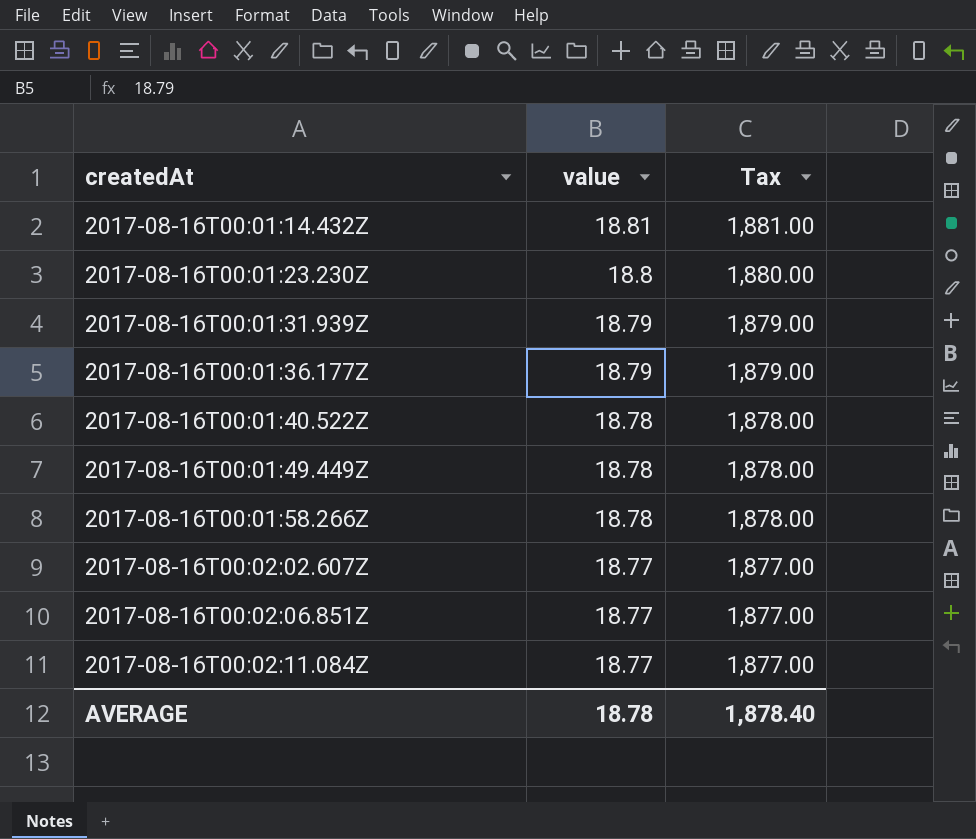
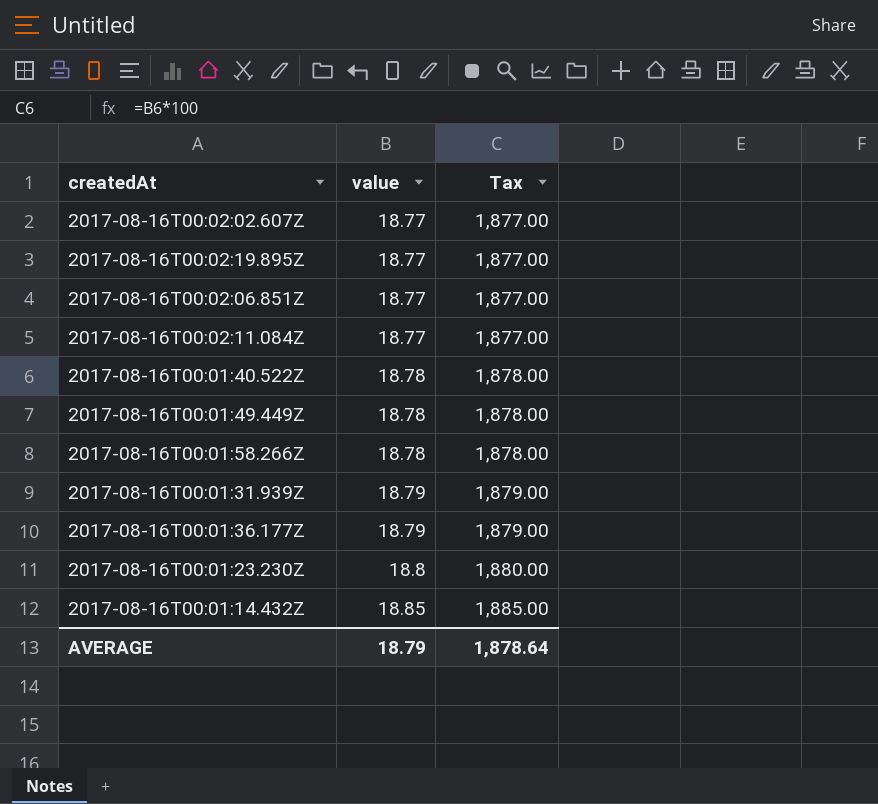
row order: createdAt ascending -> value ascending
row 2017-08-16T00:02:19.895Z: none -> 18.77 | 1,877.00
2017-08-16T00:01:14.432Z | value: 18.81 -> 18.85
2017-08-16T00:01:14.432Z | Tax: 1,881.00 -> 1,885.00
AVERAGE | value: 18.78 -> 18.79
AVERAGE | Tax: 1,878.40 -> 1,878.64

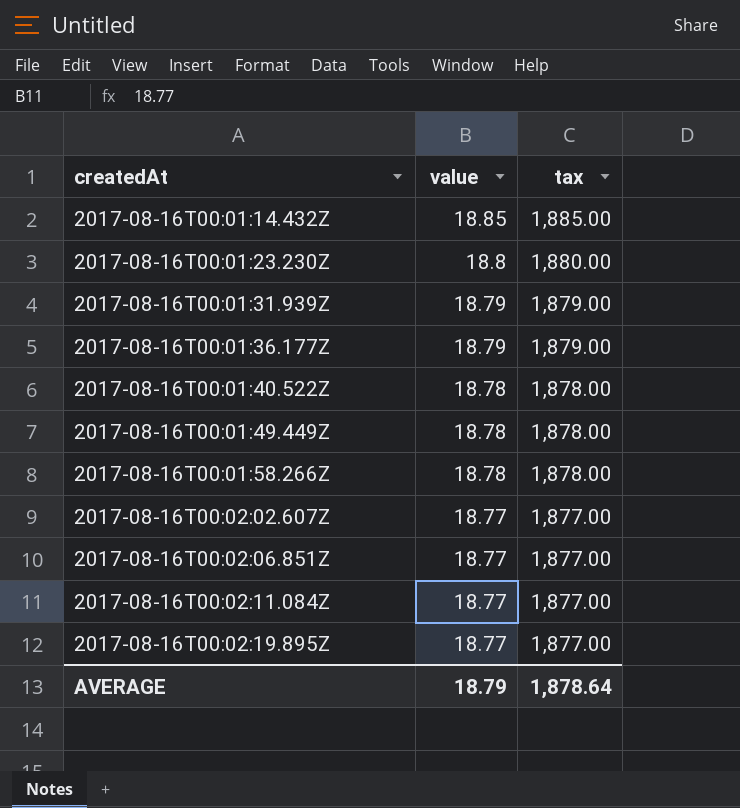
row order: value ascending -> createdAt ascending
column name: Tax -> tax

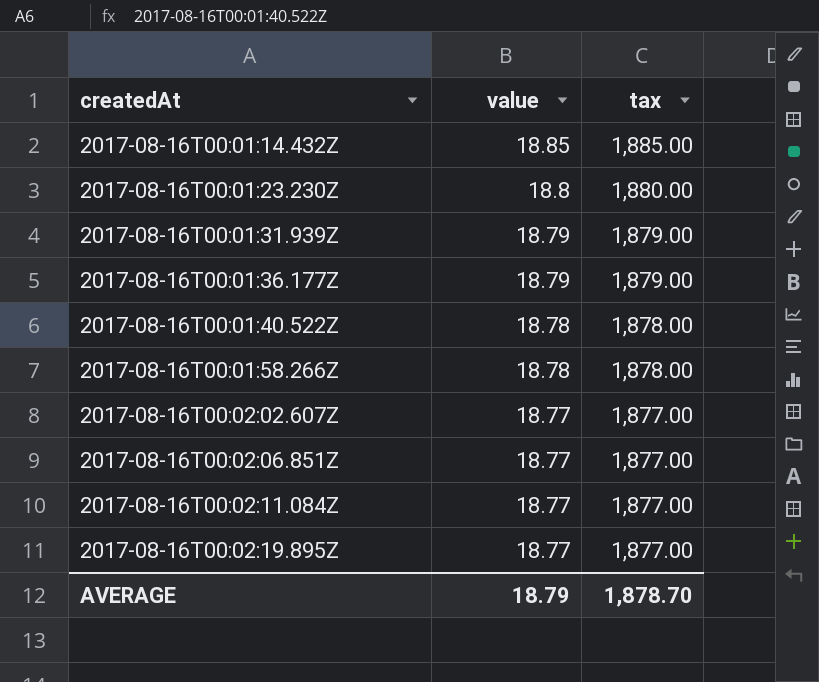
row 2017-08-16T00:01:49.449Z: 18.78 | 1,878.00 -> none
AVERAGE | tax: 1,878.64 -> 1,878.70

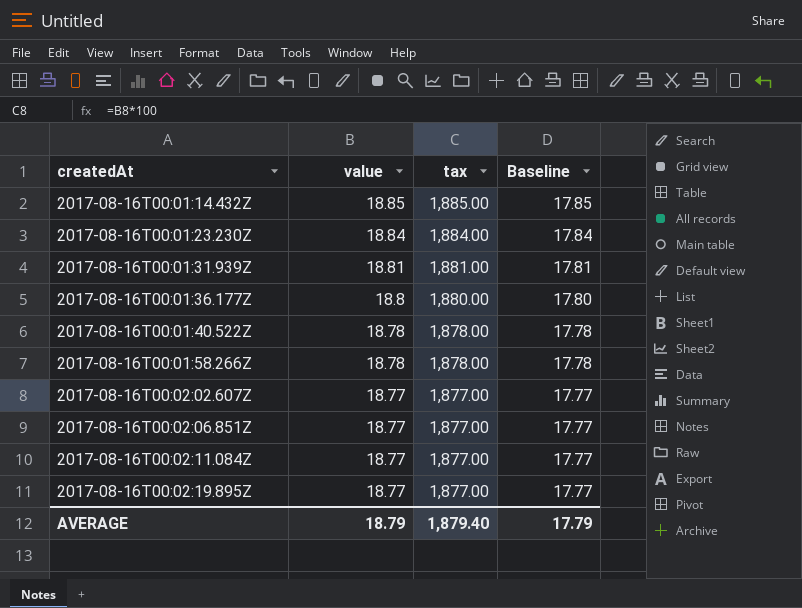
column Baseline | formula: none -> [value] - 1
2017-08-16T00:01:23.230Z | value: 18.8 -> 18.84
2017-08-16T00:01:23.230Z | tax: 1,880.00 -> 1,884.00
2017-08-16T00:01:31.939Z | value: 18.79 -> 18.81
2017-08-16T00:01:31.939Z | tax: 1,879.00 -> 1,881.00
2017-08-16T00:01:36.177Z | value: 18.79 -> 18.8
2017-08-16T00:01:36.177Z | tax: 1,879.00 -> 1,880.00
AVERAGE | tax: 1,878.70 -> 1,879.40

